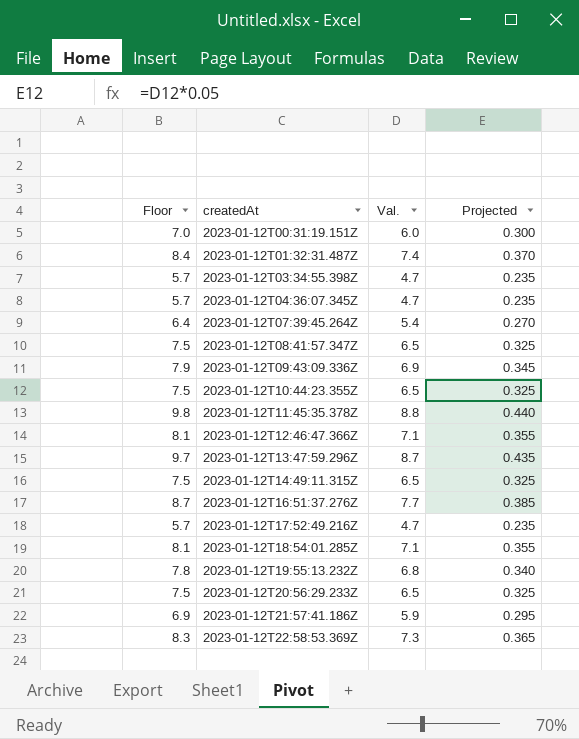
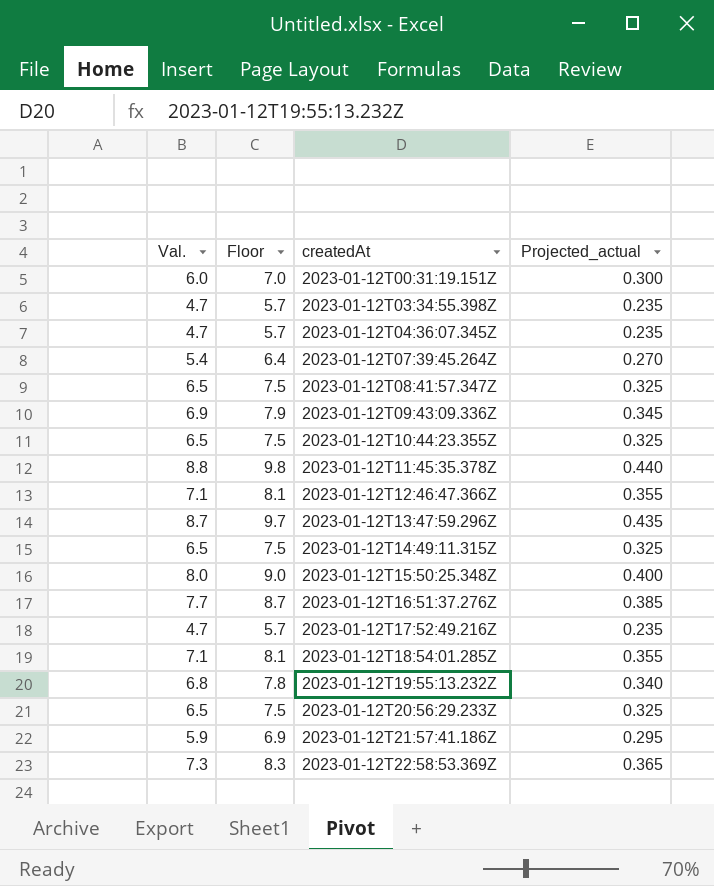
column Val. | position: 3 -> 1
column name: Projected -> Projected_actual
row 2023-01-12T01:32:31.487Z: 8.4 | 7.4 | 0.370 -> none
row 2023-01-12T15:50:25.348Z: none -> 8.0 | 9.0 | 0.400

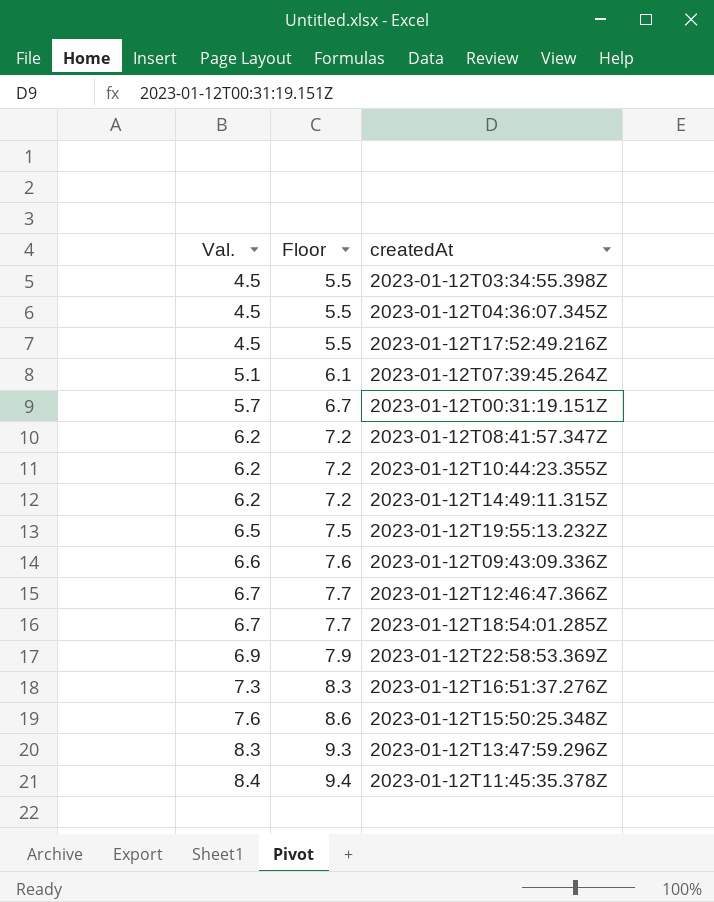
row order: createdAt ascending -> Val. ascending
column Projected_actual | formula: [Val.] * 0.05 -> none
row 2023-01-12T20:56:29.233Z: 6.5 | 7.5 | 0.325 -> none
row 2023-01-12T21:57:41.186Z: 5.9 | 6.9 | 0.295 -> none
2023-01-12T03:34:55.398Z | Val.: 4.7 -> 4.5
2023-01-12T03:34:55.398Z | Floor: 5.7 -> 5.5
2023-01-12T04:36:07.345Z | Val.: 4.7 -> 4.5
2023-01-12T04:36:07.345Z | Floor: 5.7 -> 5.5
2023-01-12T17:52:49.216Z | Val.: 4.7 -> 4.5
2023-01-12T17:52:49.216Z | Floor: 5.7 -> 5.5
2023-01-12T07:39:45.264Z | Val.: 5.4 -> 5.1
2023-01-12T07:39:45.264Z | Floor: 6.4 -> 6.1
2023-01-12T00:31:19.151Z | Val.: 6.0 -> 5.7
2023-01-12T00:31:19.151Z | Floor: 7.0 -> 6.7
2023-01-12T08:41:57.347Z | Val.: 6.5 -> 6.2
2023-01-12T08:41:57.347Z | Floor: 7.5 -> 7.2
2023-01-12T10:44:23.355Z | Val.: 6.5 -> 6.2
2023-01-12T10:44:23.355Z | Floor: 7.5 -> 7.2
2023-01-12T14:49:11.315Z | Val.: 6.5 -> 6.2
2023-01-12T14:49:11.315Z | Floor: 7.5 -> 7.2
2023-01-12T19:55:13.232Z | Val.: 6.8 -> 6.5
2023-01-12T19:55:13.232Z | Floor: 7.8 -> 7.5
2023-01-12T09:43:09.336Z | Val.: 6.9 -> 6.6
2023-01-12T09:43:09.336Z | Floor: 7.9 -> 7.6
2023-01-12T12:46:47.366Z | Val.: 7.1 -> 6.7
2023-01-12T12:46:47.366Z | Floor: 8.1 -> 7.7
2023-01-12T18:54:01.285Z | Val.: 7.1 -> 6.7
2023-01-12T18:54:01.285Z | Floor: 8.1 -> 7.7
2023-01-12T22:58:53.369Z | Val.: 7.3 -> 6.9
2023-01-12T22:58:53.369Z | Floor: 8.3 -> 7.9
2023-01-12T16:51:37.276Z | Val.: 7.7 -> 7.3
2023-01-12T16:51:37.276Z | Floor: 8.7 -> 8.3
2023-01-12T15:50:25.348Z | Val.: 8.0 -> 7.6
2023-01-12T15:50:25.348Z | Floor: 9.0 -> 8.6
2023-01-12T13:47:59.296Z | Val.: 8.7 -> 8.3
2023-01-12T13:47:59.296Z | Floor: 9.7 -> 9.3
2023-01-12T11:45:35.378Z | Val.: 8.8 -> 8.4
2023-01-12T11:45:35.378Z | Floor: 9.8 -> 9.4

